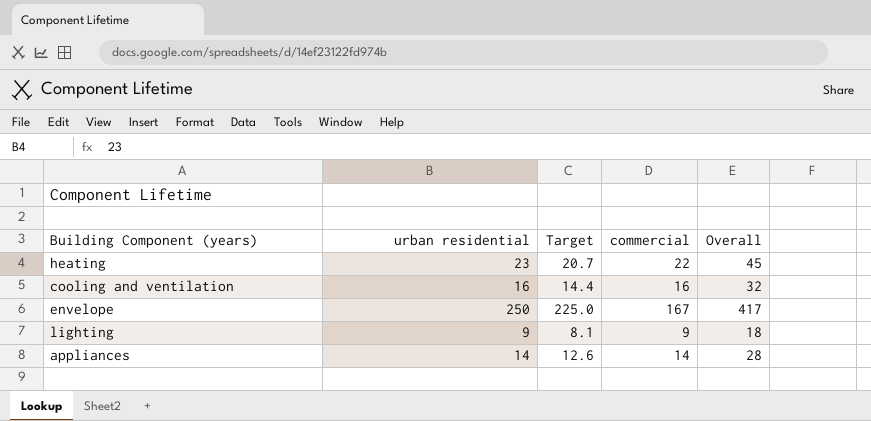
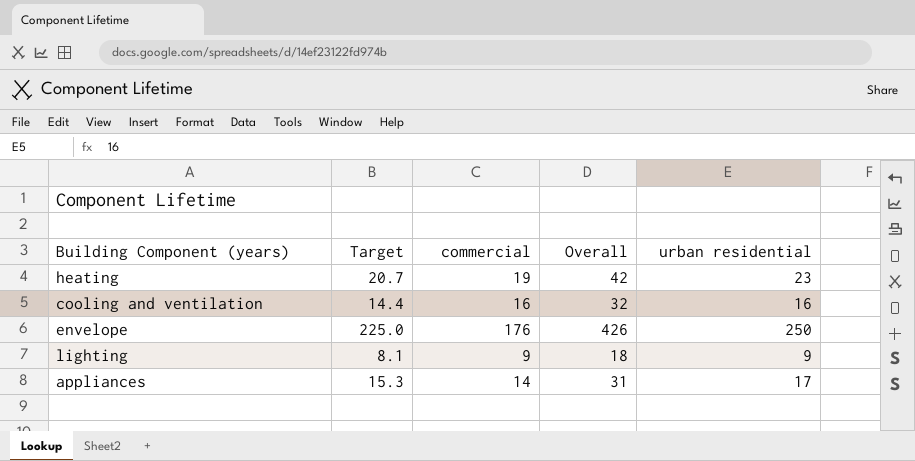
column urban residential | position: 2 -> 5
heating | commercial: 22 -> 19
heating | Overall: 45 -> 42
envelope | commercial: 167 -> 176
envelope | Overall: 417 -> 426
appliances | Target: 12.6 -> 15.3
appliances | Overall: 28 -> 31
appliances | urban residential: 14 -> 17

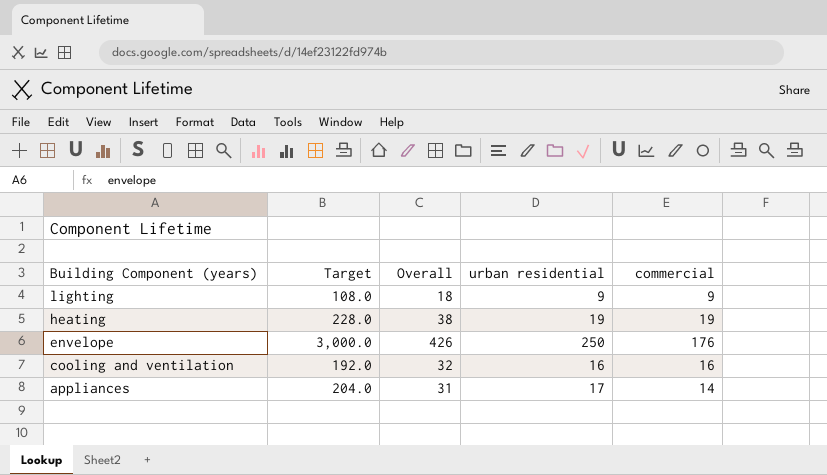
row order: none -> Building Component (years) descending
column Target | formula: [urban residential] * 0.9 -> [urban residential] * 12
column commercial | position: 3 -> 5
heating | Overall: 42 -> 38
heating | urban residential: 23 -> 19

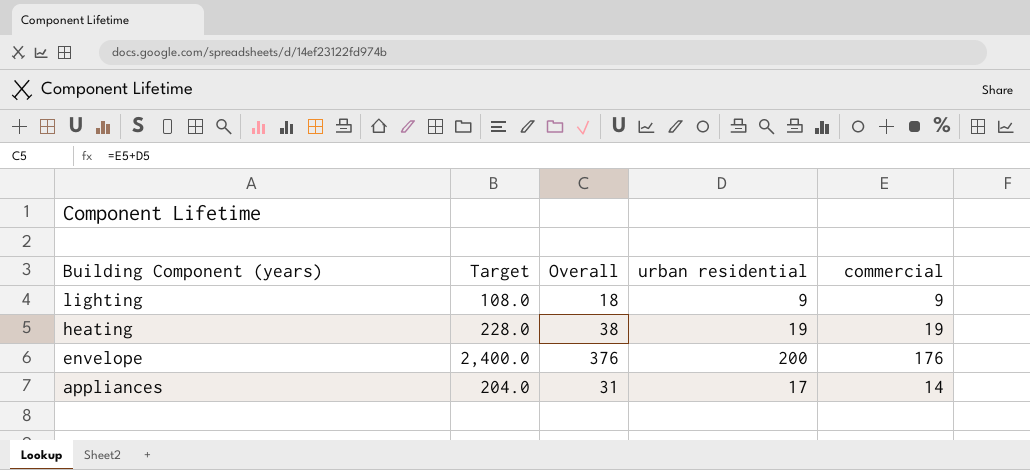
row cooling and ventilation: 192.0 | 32 | 16 | 16 -> none
envelope | Target: 3,000.0 -> 2,400.0
envelope | Overall: 426 -> 376
envelope | urban residential: 250 -> 200

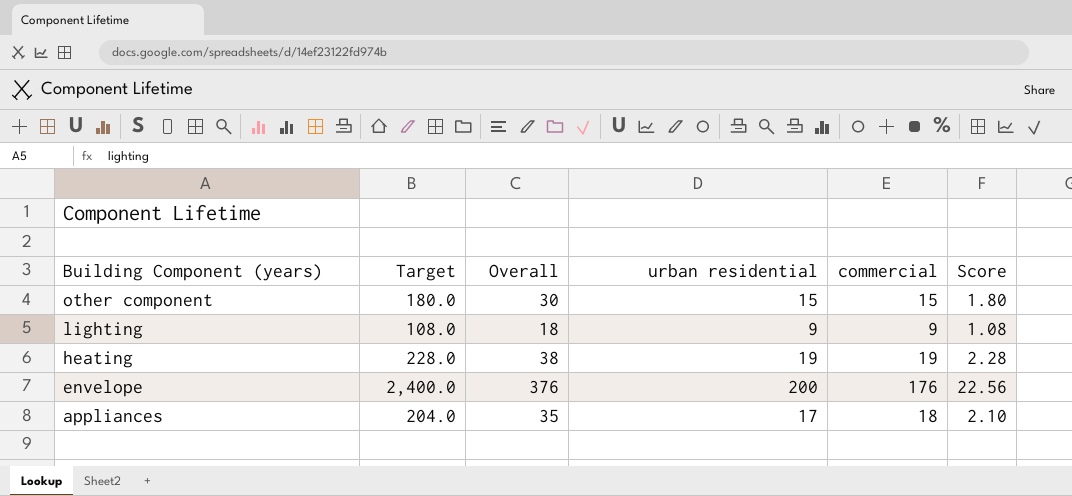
column Score | formula: none -> [Overall] * 0.06
row other component: none -> 180.0 | 30 | 15 | 15 | 1.80
appliances | Overall: 31 -> 35
appliances | commercial: 14 -> 18

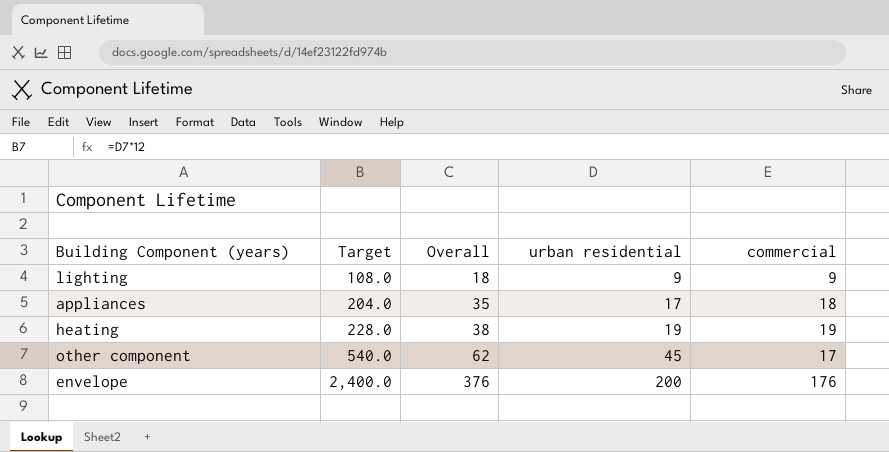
row order: Building Component (years) descending -> Target ascending
column Score | formula: [Overall] * 0.06 -> none
other component | Target: 180.0 -> 540.0
other component | Overall: 30 -> 62
other component | urban residential: 15 -> 45
other component | commercial: 15 -> 17

